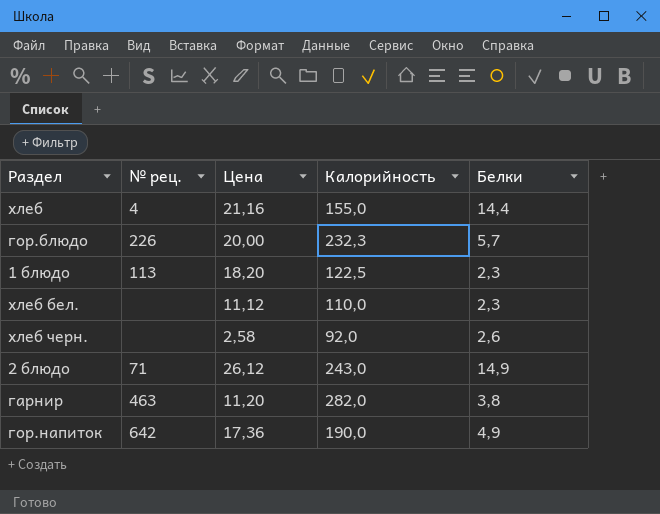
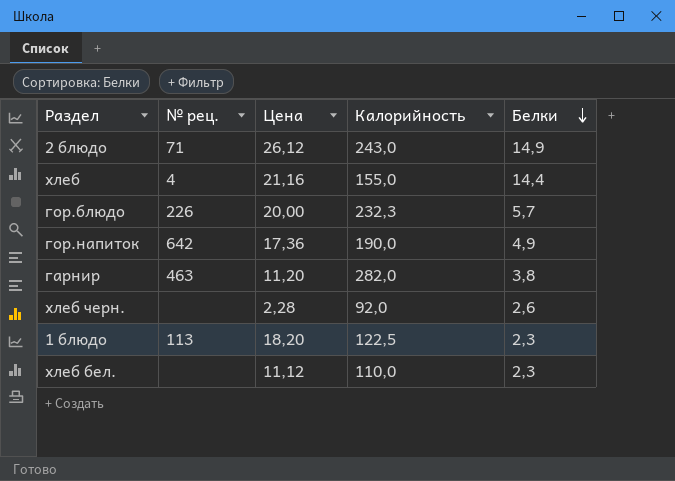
row order: none -> Белки descending
хлеб черн. | Цена: 2,58 -> 2,28

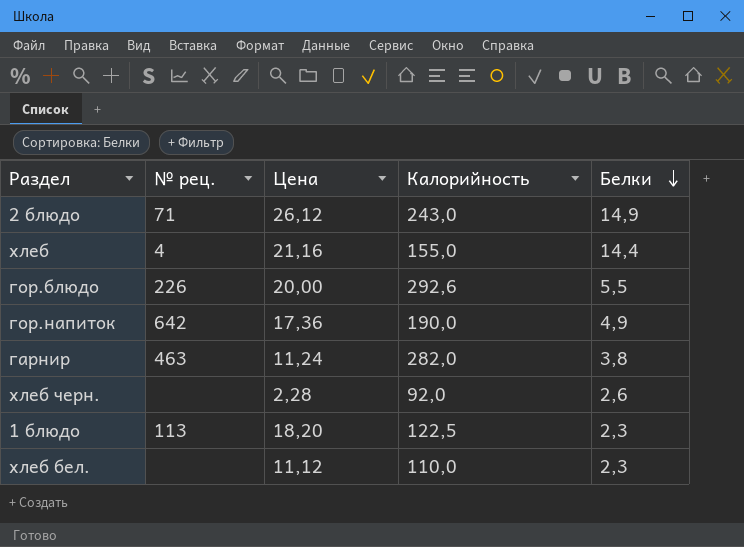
гор.блюдо | Калорийность: 232,3 -> 292,6
гор.блюдо | Белки: 5,7 -> 5,5
гарнир | Цена: 11,20 -> 11,24

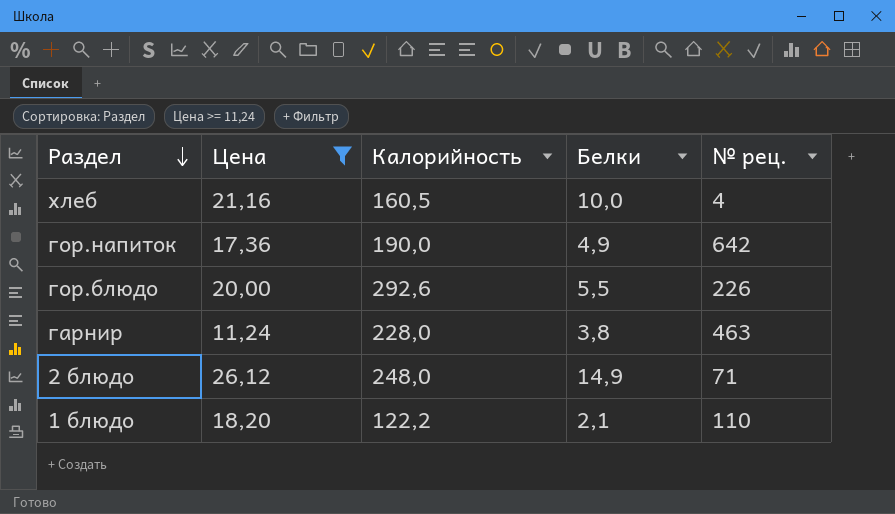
filter: none -> Цена >= 11,24
row order: Белки descending -> Раздел descending
column № рец. | position: 2 -> 5
хлеб | Калорийность: 155,0 -> 160,5
хлеб | Белки: 14,4 -> 10,0
гарнир | Калорийность: 282,0 -> 228,0
2 блюдо | Калорийность: 243,0 -> 248,0
1 блюдо | Калорийность: 122,5 -> 122,2
1 блюдо | Белки: 2,3 -> 2,1
1 блюдо | № рец.: 113 -> 110

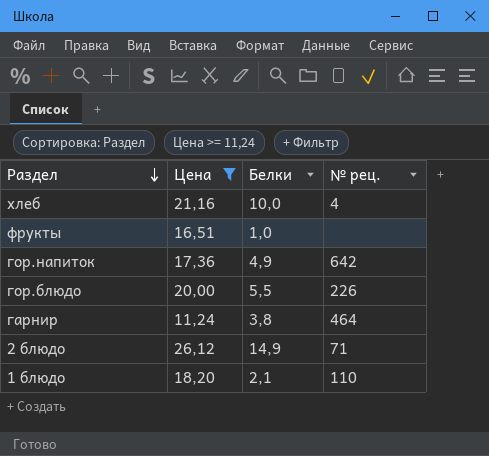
column Калорийность | position: 3 -> none
row фрукты: none -> 16,51 | 1,0 | none
гарнир | № рец.: 463 -> 464

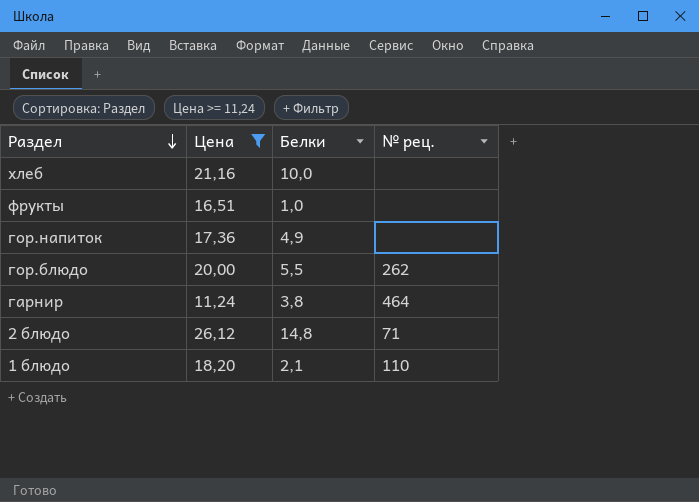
хлеб | № рец.: 4 -> none
гор.напиток | № рец.: 642 -> none
гор.блюдо | № рец.: 226 -> 262
2 блюдо | Белки: 14,9 -> 14,8

